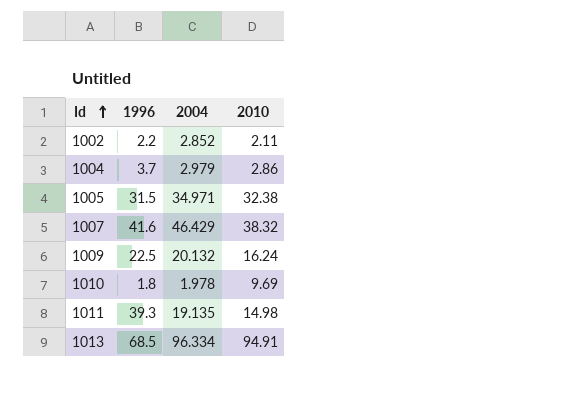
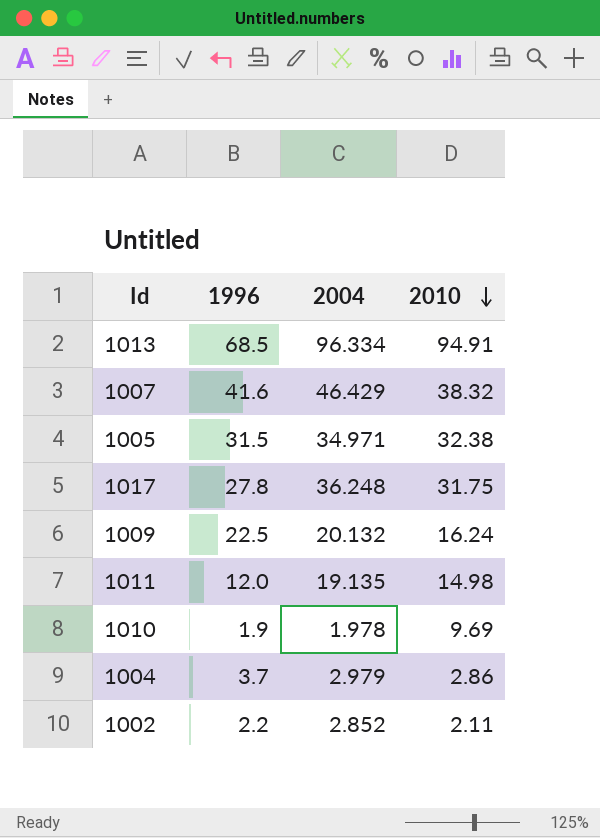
row order: Id ascending -> 2010 descending
row 1017: none -> 27.8 | 36.248 | 31.75
1011 | 1996: 39.3 -> 12.0
1010 | 1996: 1.8 -> 1.9

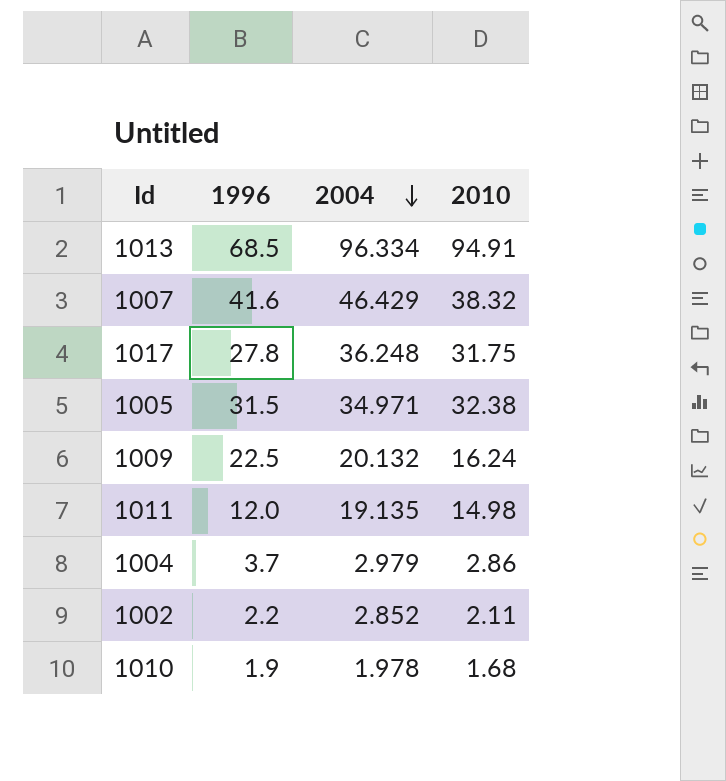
row order: 2010 descending -> 2004 descending
1010 | 2010: 9.69 -> 1.68

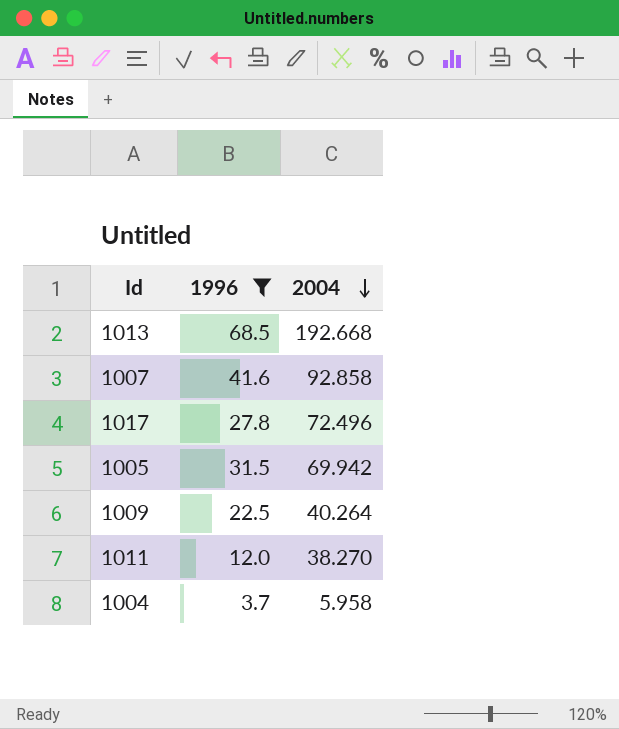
filter: none -> 1996 >= 3.7
column 2010 | position: 4 -> none
1013 | 2004: 96.334 -> 192.668
1007 | 2004: 46.429 -> 92.858
1017 | 2004: 36.248 -> 72.496
1005 | 2004: 34.971 -> 69.942
1009 | 2004: 20.132 -> 40.264
1011 | 2004: 19.135 -> 38.270
1004 | 2004: 2.979 -> 5.958

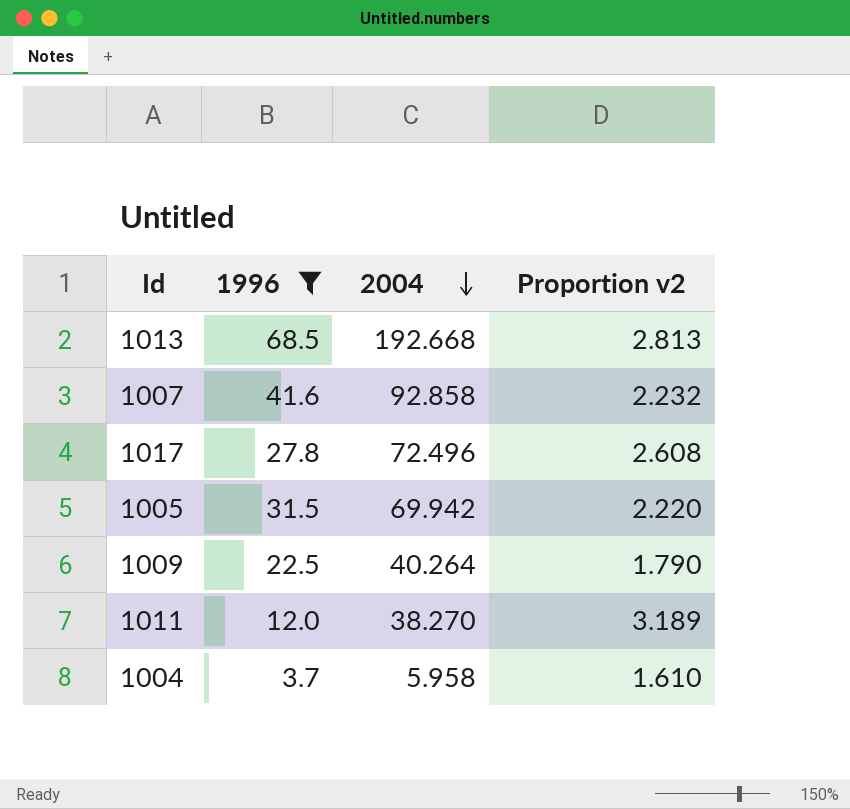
column Proportion v2 | formula: none -> [2004] / [1996]

